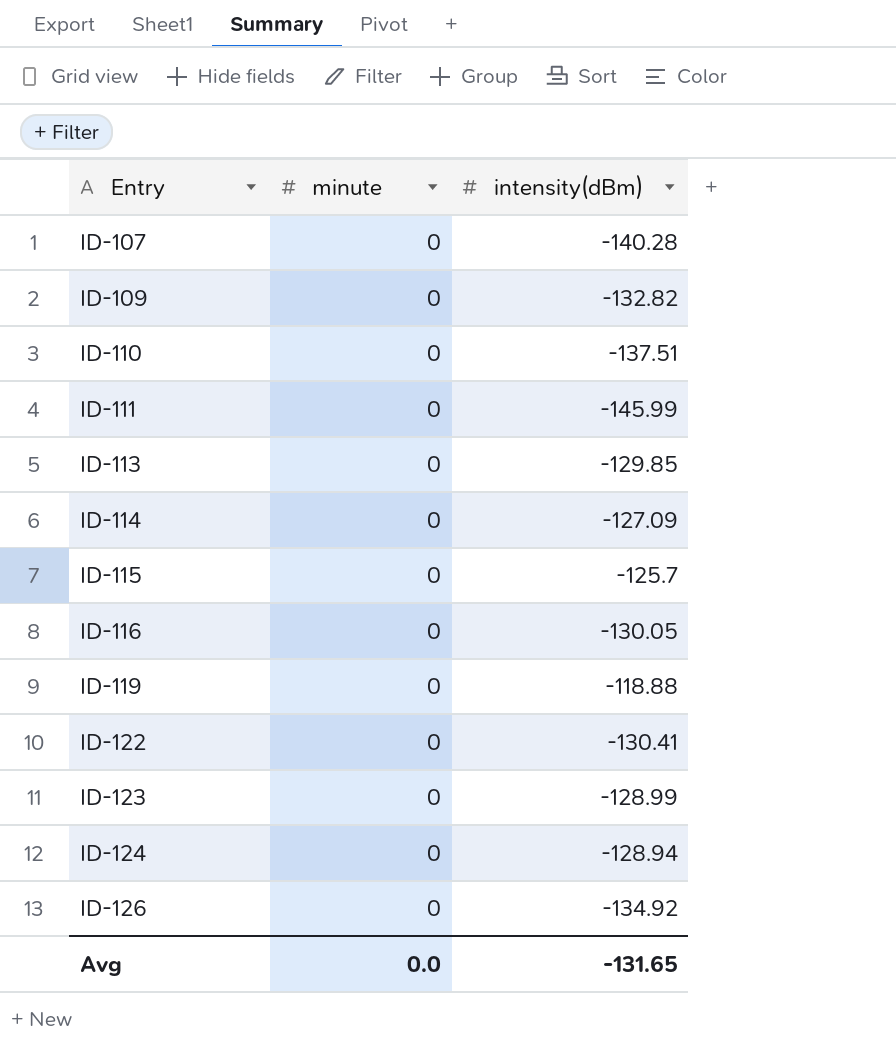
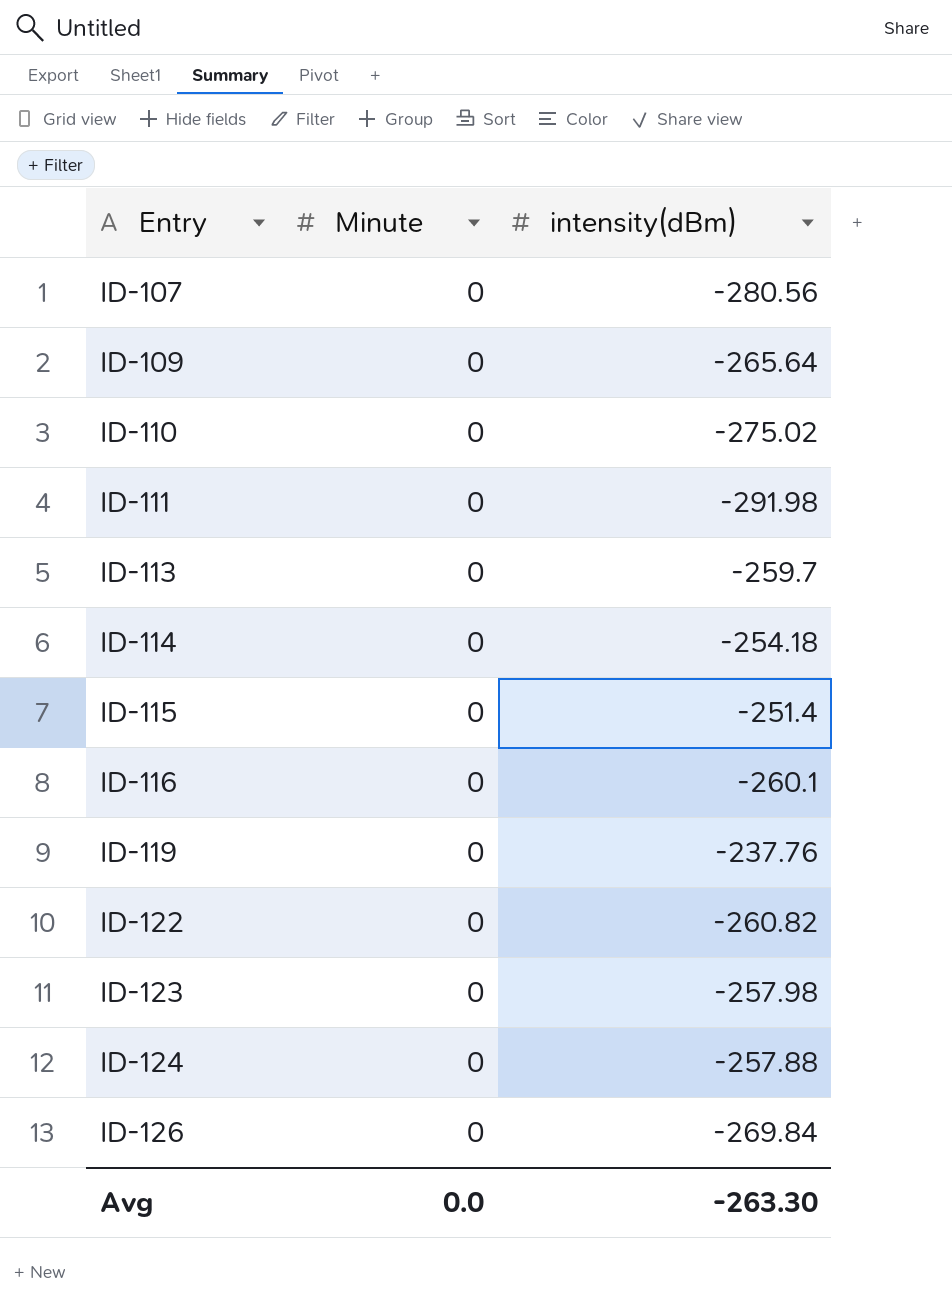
column name: minute -> Minute
ID-107 | intensity(dBm): -140.28 -> -280.56
ID-109 | intensity(dBm): -132.82 -> -265.64
ID-110 | intensity(dBm): -137.51 -> -275.02
ID-111 | intensity(dBm): -145.99 -> -291.98
ID-113 | intensity(dBm): -129.85 -> -259.7
ID-114 | intensity(dBm): -127.09 -> -254.18
ID-115 | intensity(dBm): -125.7 -> -251.4
ID-116 | intensity(dBm): -130.05 -> -260.1
ID-119 | intensity(dBm): -118.88 -> -237.76
ID-122 | intensity(dBm): -130.41 -> -260.82
ID-123 | intensity(dBm): -128.99 -> -257.98
ID-124 | intensity(dBm): -128.94 -> -257.88
ID-126 | intensity(dBm): -134.92 -> -269.84
Avg | intensity(dBm): -131.65 -> -263.30

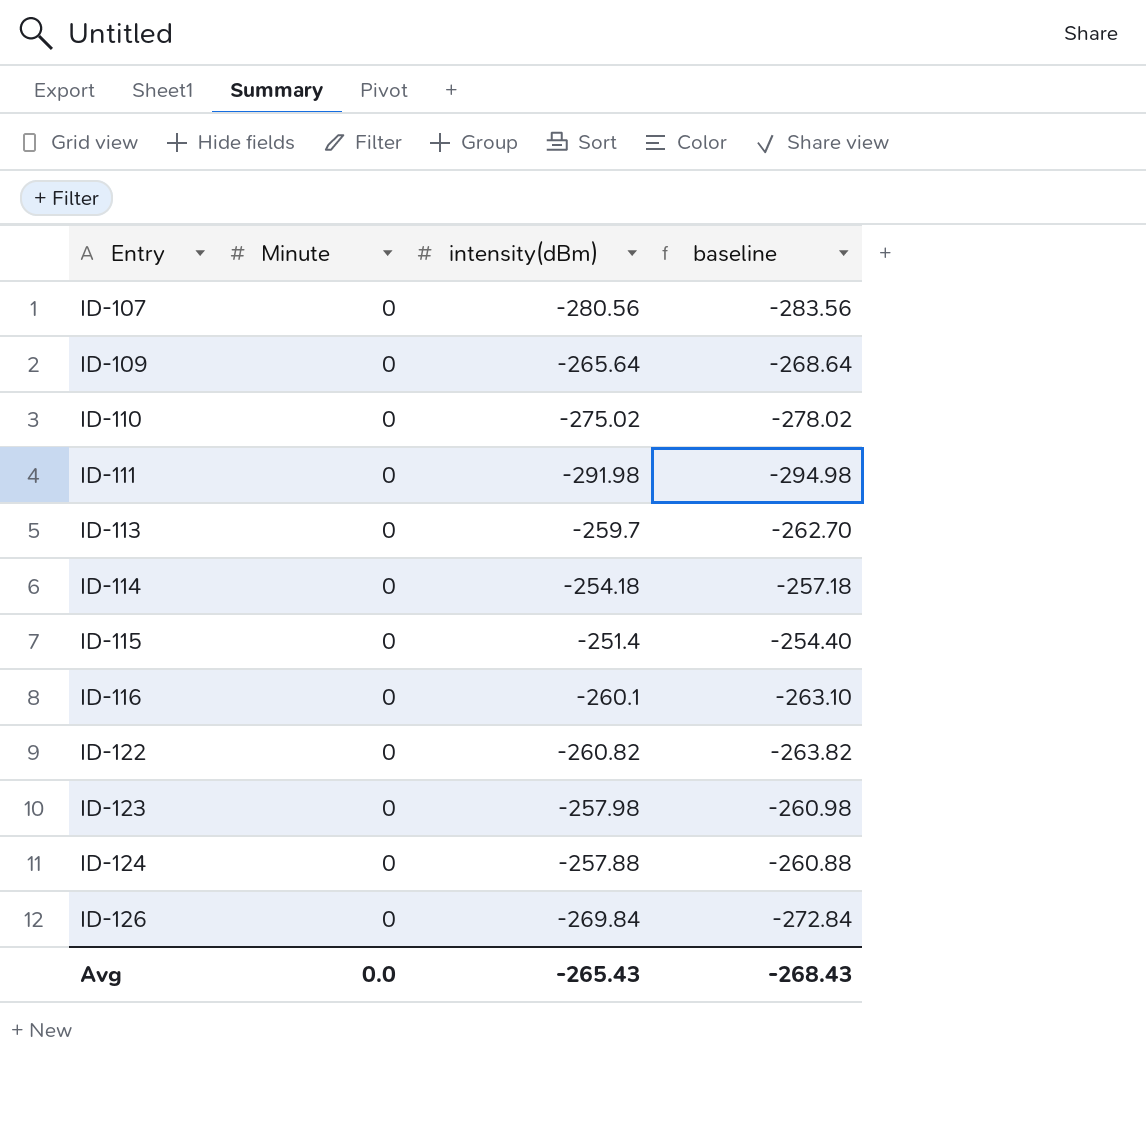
column baseline | formula: none -> [intensity(dBm)] - 3
row ID-119: 0 | -237.76 -> none
Avg | intensity(dBm): -263.30 -> -265.43

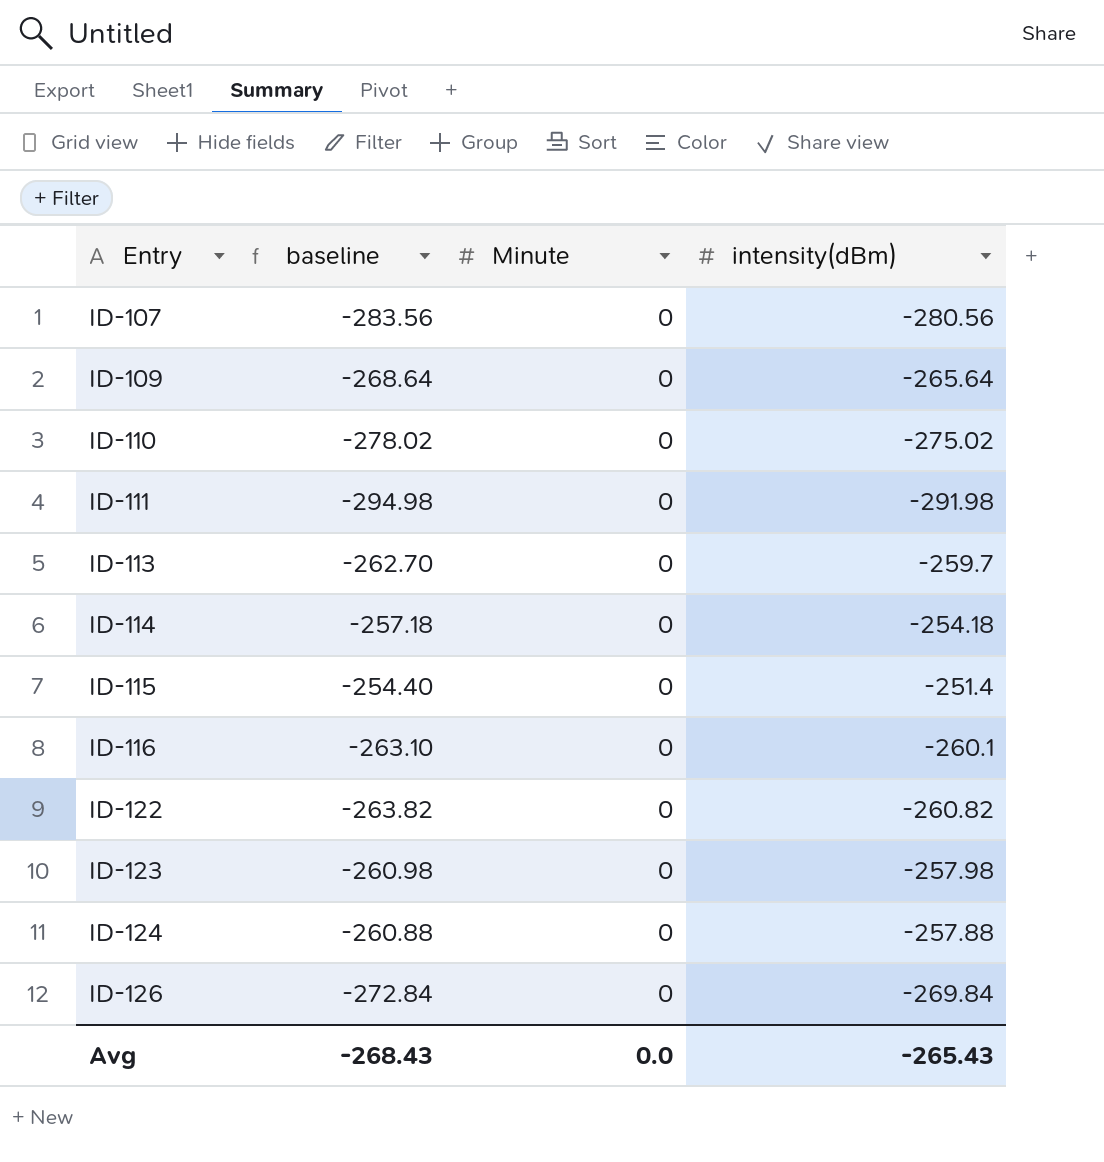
column baseline | position: 4 -> 2

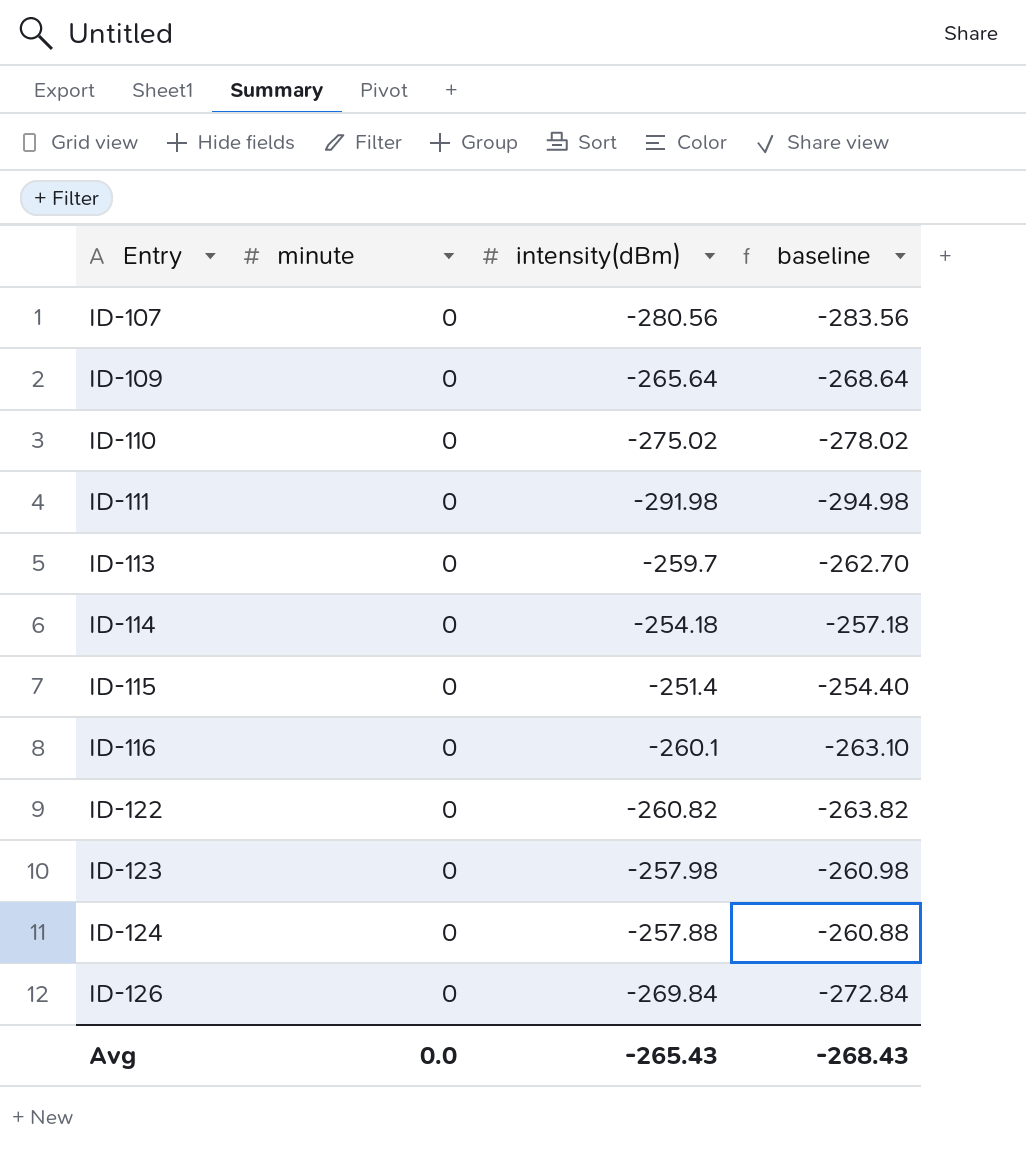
column name: Minute -> minute
column baseline | position: 2 -> 4

